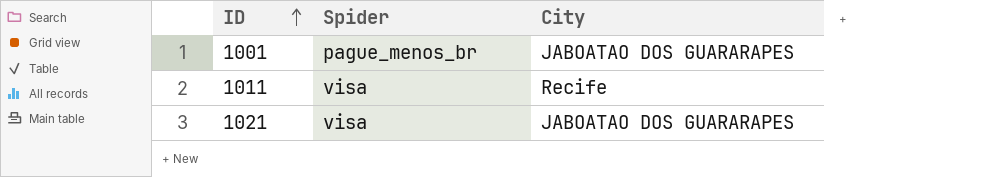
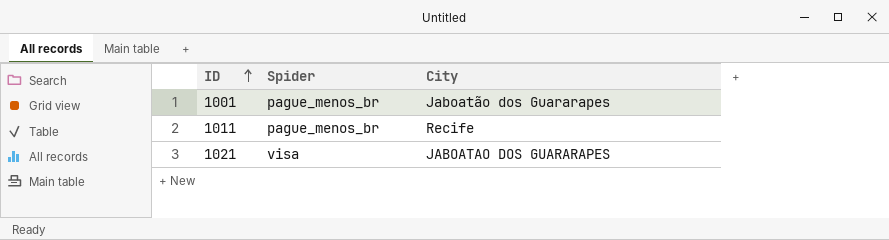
1001 | City: JABOATAO DOS GUARARAPES -> Jaboatão dos Guararapes
1011 | Spider: visa -> pague_menos_br

